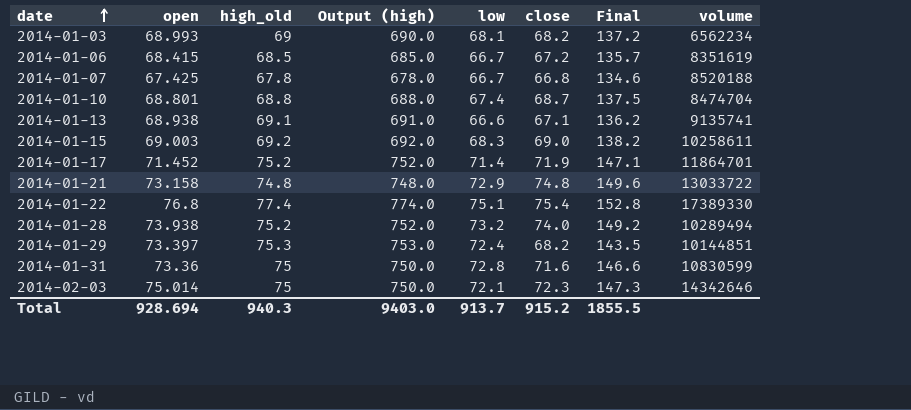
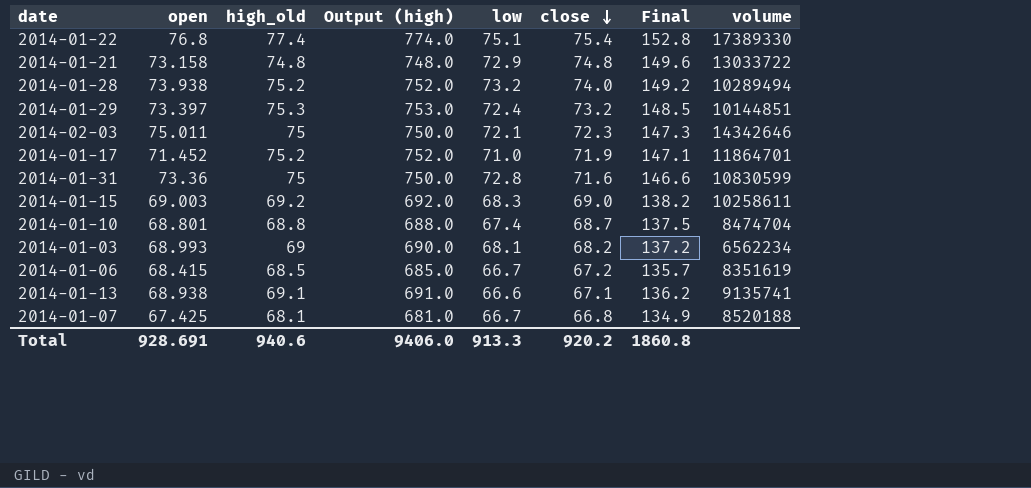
row order: date ascending -> close descending
2014-01-29 | close: 68.2 -> 73.2
2014-01-29 | Final: 143.5 -> 148.5
2014-02-03 | open: 75.014 -> 75.011
2014-01-17 | low: 71.4 -> 71.0
2014-01-07 | high_old: 67.8 -> 68.1
2014-01-07 | Output (high): 678.0 -> 681.0
2014-01-07 | Final: 134.6 -> 134.9
Total | open: 928.694 -> 928.691
Total | high_old: 940.3 -> 940.6
Total | Output (high): 9403.0 -> 9406.0
Total | low: 913.7 -> 913.3
Total | close: 915.2 -> 920.2
Total | Final: 1855.5 -> 1860.8

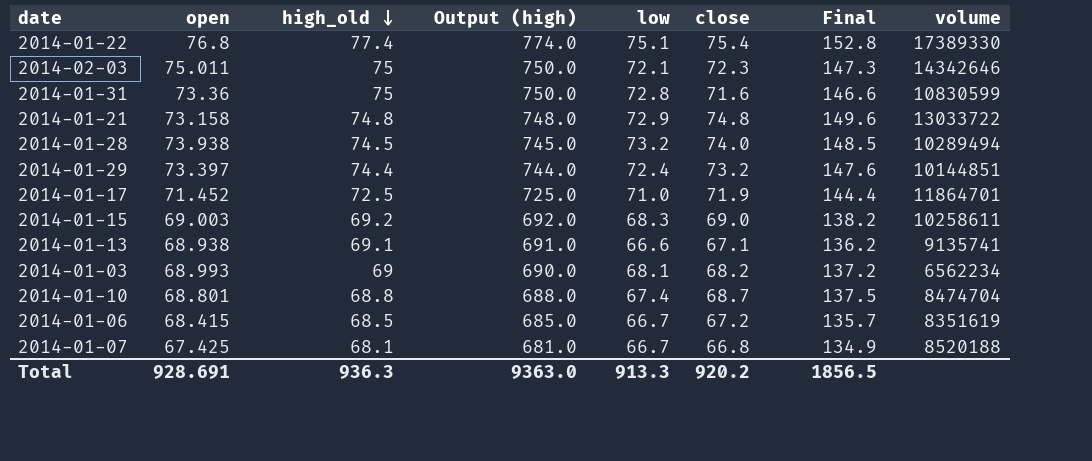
row order: close descending -> high_old descending
2014-01-28 | high_old: 75.2 -> 74.5
2014-01-28 | Output (high): 752.0 -> 745.0
2014-01-28 | Final: 149.2 -> 148.5
2014-01-29 | high_old: 75.3 -> 74.4
2014-01-29 | Output (high): 753.0 -> 744.0
2014-01-29 | Final: 148.5 -> 147.6
2014-01-17 | high_old: 75.2 -> 72.5
2014-01-17 | Output (high): 752.0 -> 725.0
2014-01-17 | Final: 147.1 -> 144.4
Total | high_old: 940.6 -> 936.3
Total | Output (high): 9406.0 -> 9363.0
Total | Final: 1860.8 -> 1856.5

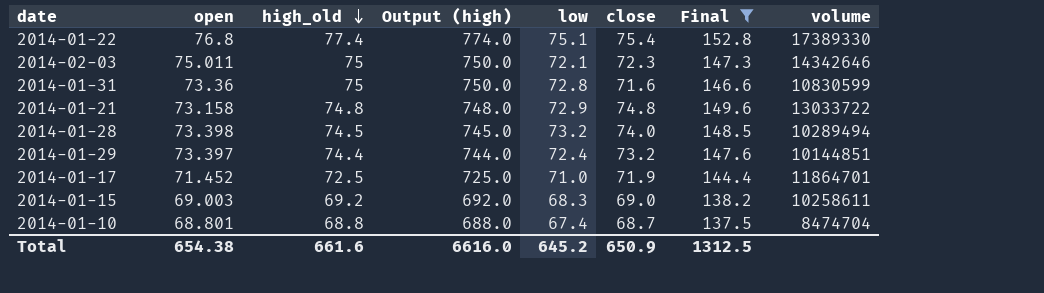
filter: none -> Final >= 137.5
2014-01-28 | open: 73.938 -> 73.398
Total | open: 928.691 -> 654.38
Total | high_old: 936.3 -> 661.6
Total | Output (high): 9363.0 -> 6616.0
Total | low: 913.3 -> 645.2
Total | close: 920.2 -> 650.9
Total | Final: 1856.5 -> 1312.5

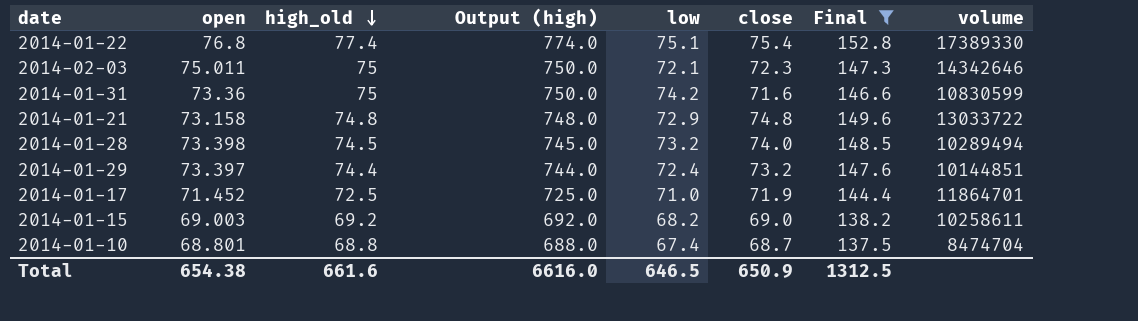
2014-01-31 | low: 72.8 -> 74.2
2014-01-15 | low: 68.3 -> 68.2
Total | low: 645.2 -> 646.5

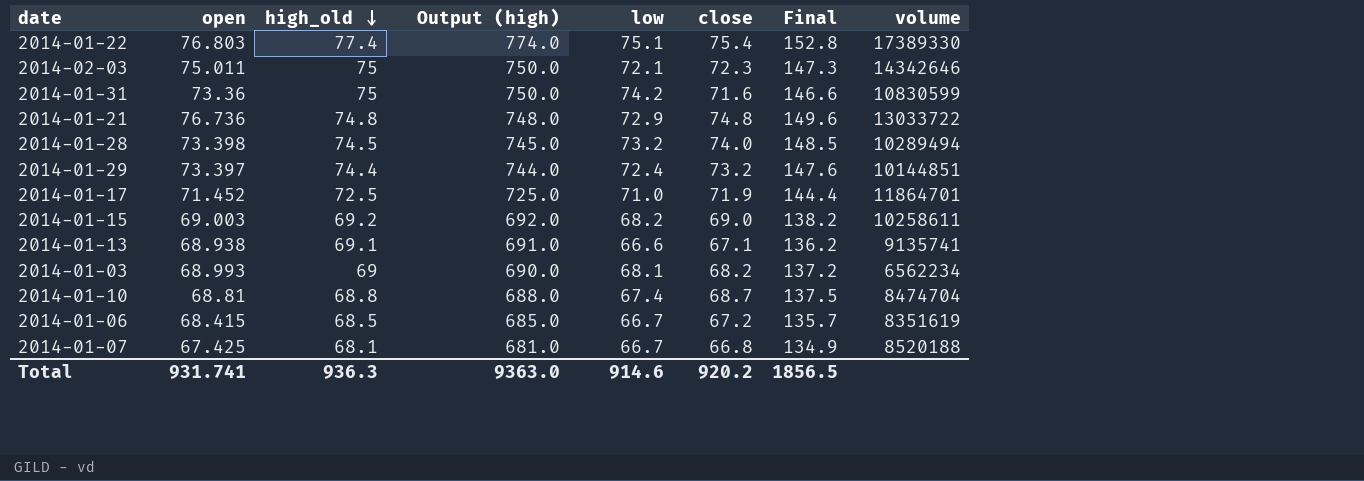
filter: Final >= 137.5 -> none
2014-01-22 | open: 76.8 -> 76.803
2014-01-21 | open: 73.158 -> 76.736
2014-01-10 | open: 68.801 -> 68.81
Total | open: 654.38 -> 931.741
Total | high_old: 661.6 -> 936.3
Total | Output (high): 6616.0 -> 9363.0
Total | low: 646.5 -> 914.6
Total | close: 650.9 -> 920.2
Total | Final: 1312.5 -> 1856.5

